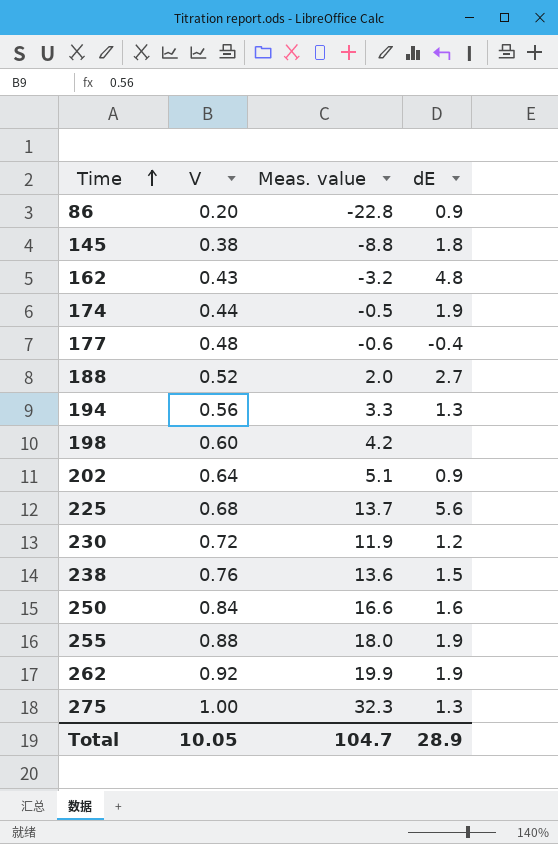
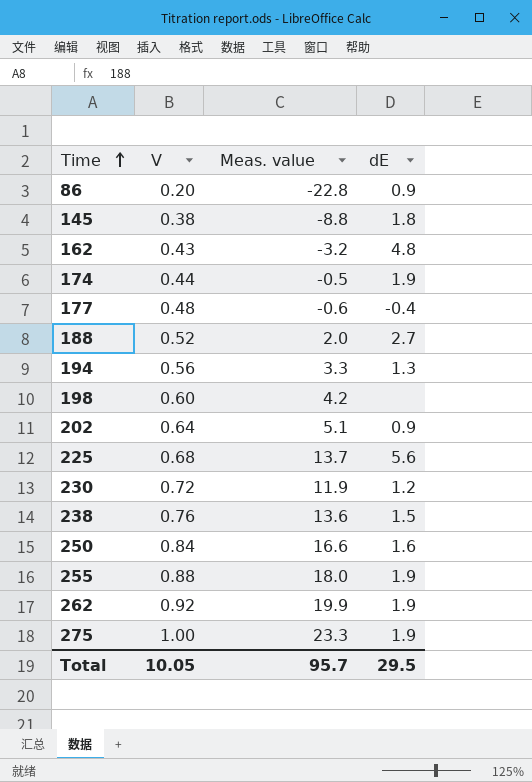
275 | Meas. value: 32.3 -> 23.3
275 | dE: 1.3 -> 1.9
Total | Meas. value: 104.7 -> 95.7
Total | dE: 28.9 -> 29.5

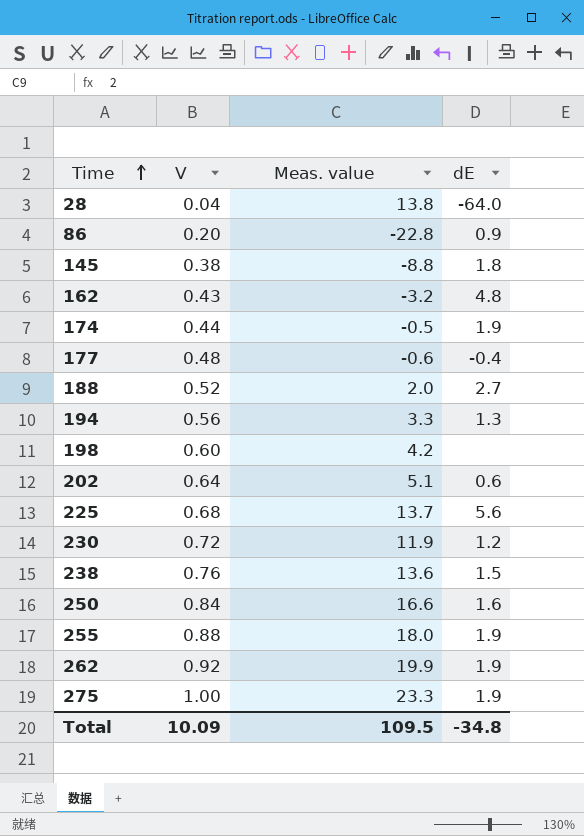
row 28: none -> 0.04 | 13.8 | -64.0
202 | dE: 0.9 -> 0.6
Total | V: 10.05 -> 10.09
Total | Meas. value: 95.7 -> 109.5
Total | dE: 29.5 -> -34.8

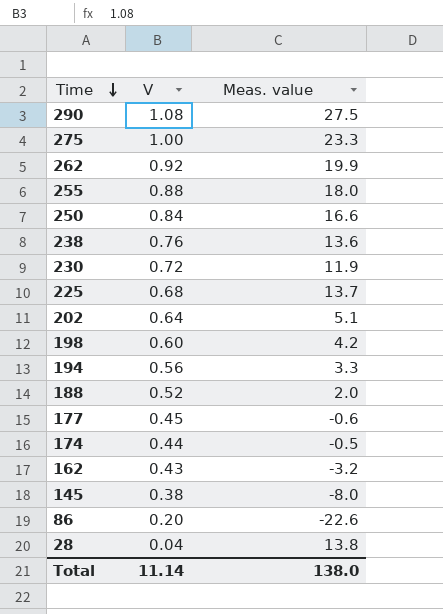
row order: Time ascending -> Time descending
column dE | position: 4 -> none
row 290: none -> 1.08 | 27.5
177 | V: 0.48 -> 0.45
145 | Meas. value: -8.8 -> -8.0
86 | Meas. value: -22.8 -> -22.6
Total | V: 10.09 -> 11.14
Total | Meas. value: 109.5 -> 138.0

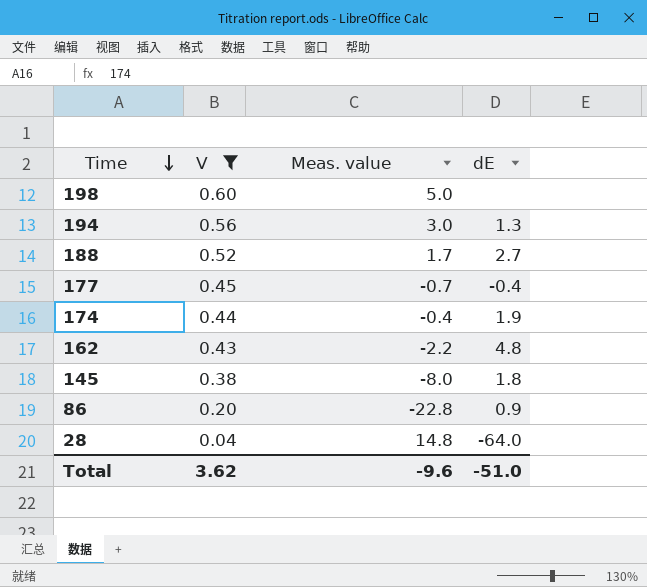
filter: none -> V <= 0.60
column dE | position: none -> 4
198 | Meas. value: 4.2 -> 5.0
194 | Meas. value: 3.3 -> 3.0
188 | Meas. value: 2.0 -> 1.7
177 | Meas. value: -0.6 -> -0.7
174 | Meas. value: -0.5 -> -0.4
162 | Meas. value: -3.2 -> -2.2
86 | Meas. value: -22.6 -> -22.8
28 | Meas. value: 13.8 -> 14.8
Total | V: 11.14 -> 3.62
Total | Meas. value: 138.0 -> -9.6

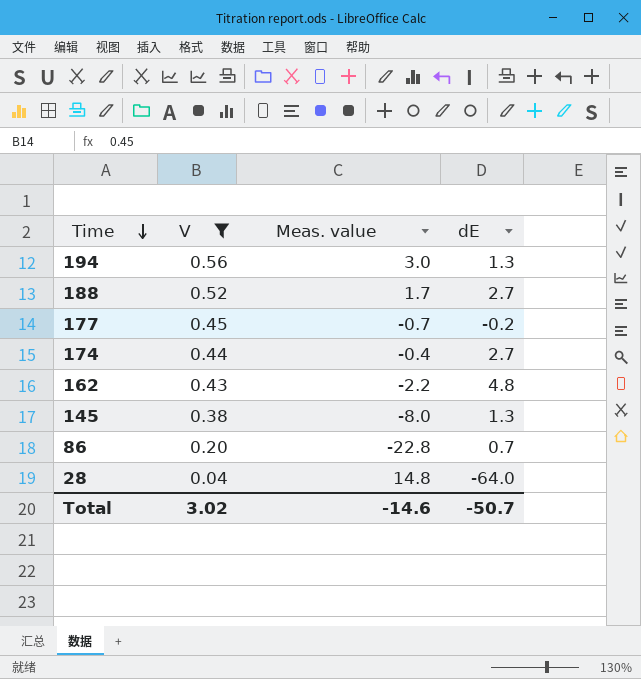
row 198: 0.60 | 5.0 | none -> none
177 | dE: -0.4 -> -0.2
174 | dE: 1.9 -> 2.7
145 | dE: 1.8 -> 1.3
86 | dE: 0.9 -> 0.7
Total | V: 3.62 -> 3.02
Total | Meas. value: -9.6 -> -14.6
Total | dE: -51.0 -> -50.7

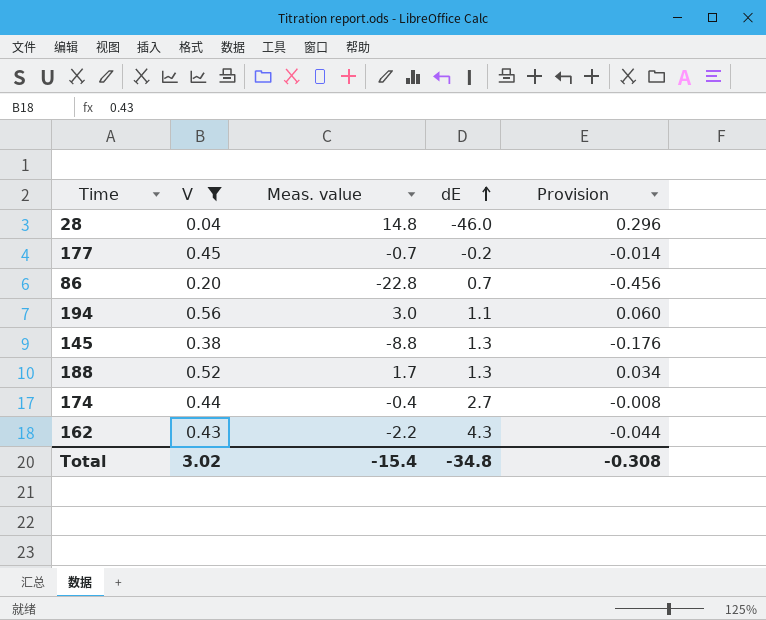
row order: Time descending -> dE ascending
column Provision | formula: none -> [Meas. value] * 0.02
28 | dE: -64.0 -> -46.0
194 | dE: 1.3 -> 1.1
145 | Meas. value: -8.0 -> -8.8
188 | dE: 2.7 -> 1.3
162 | dE: 4.8 -> 4.3
Total | Meas. value: -14.6 -> -15.4
Total | dE: -50.7 -> -34.8

